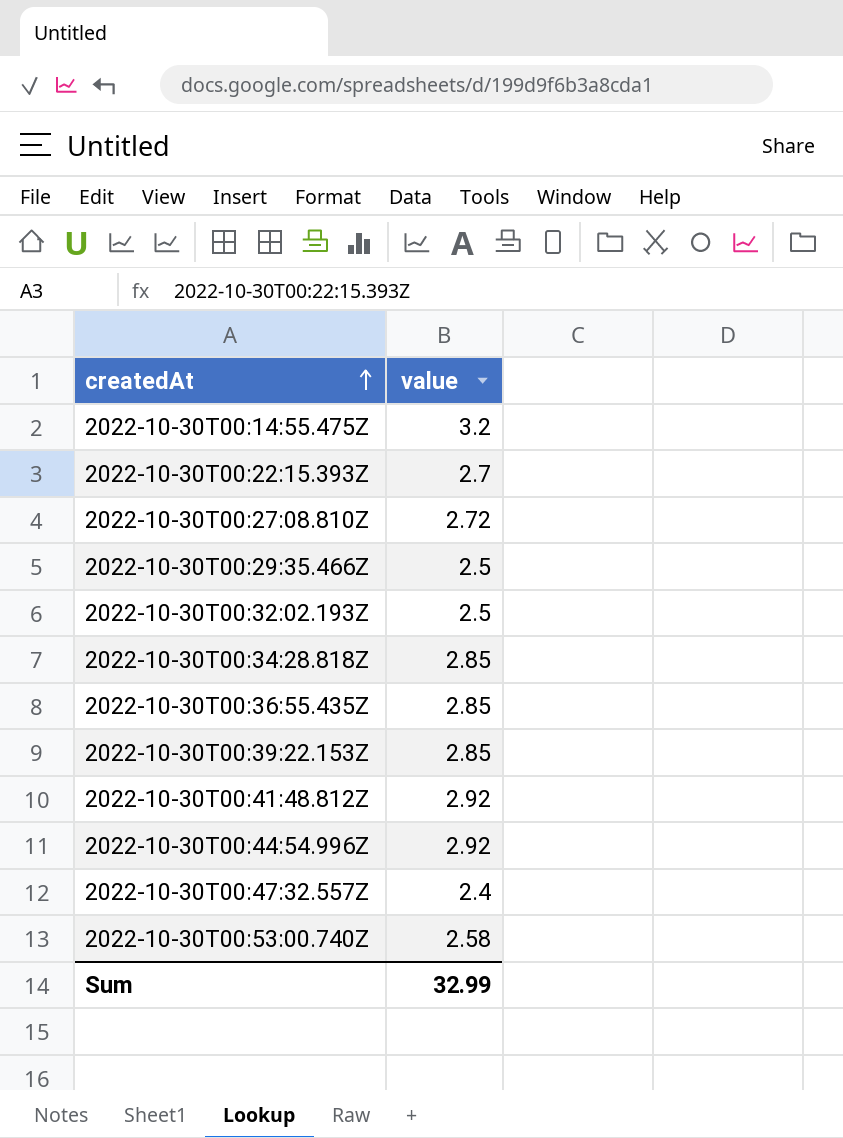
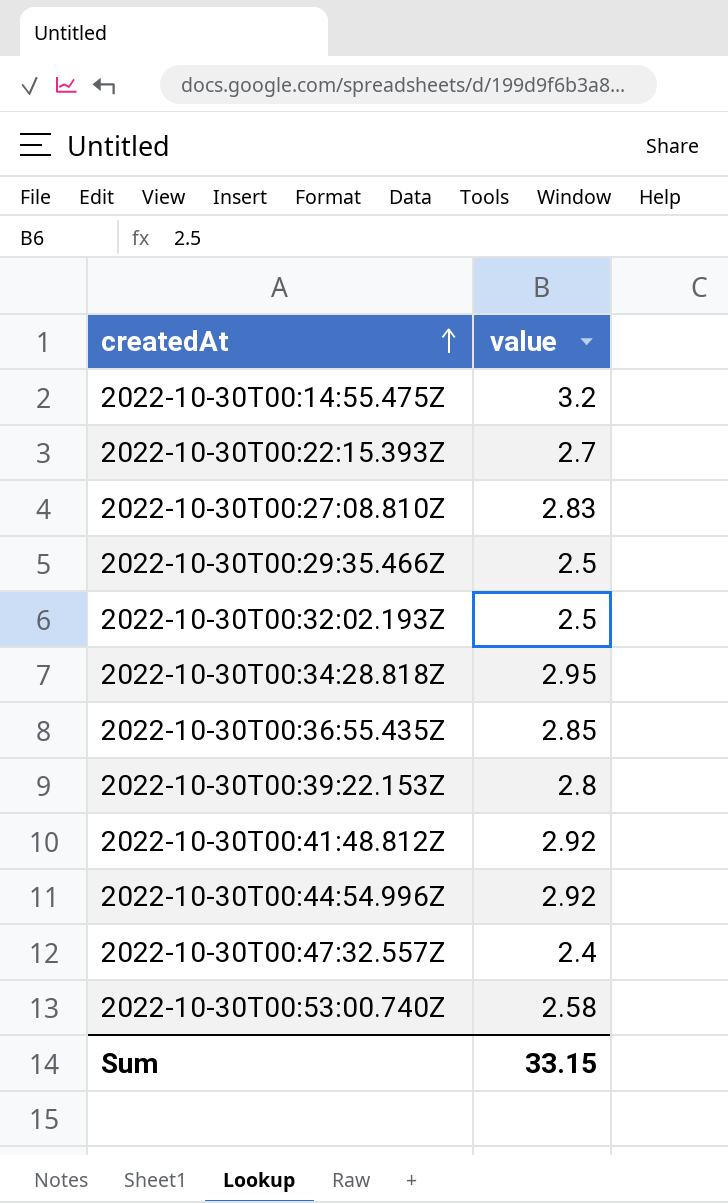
2022-10-30T00:27:08.810Z | value: 2.72 -> 2.83
2022-10-30T00:34:28.818Z | value: 2.85 -> 2.95
2022-10-30T00:39:22.153Z | value: 2.85 -> 2.8
Sum | value: 32.99 -> 33.15

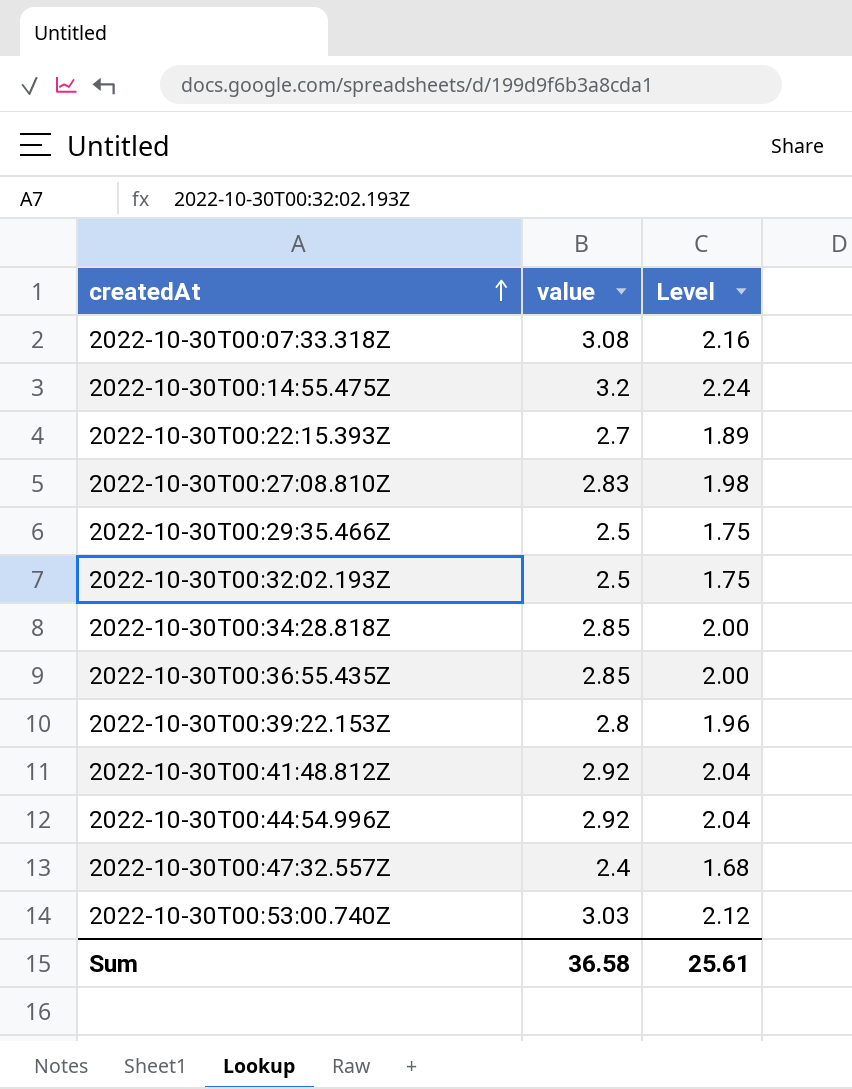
column Level | formula: none -> [value] * 0.7
row 2022-10-30T00:07:33.318Z: none -> 3.08 | 2.16
2022-10-30T00:34:28.818Z | value: 2.95 -> 2.85
2022-10-30T00:53:00.740Z | value: 2.58 -> 3.03
Sum | value: 33.15 -> 36.58

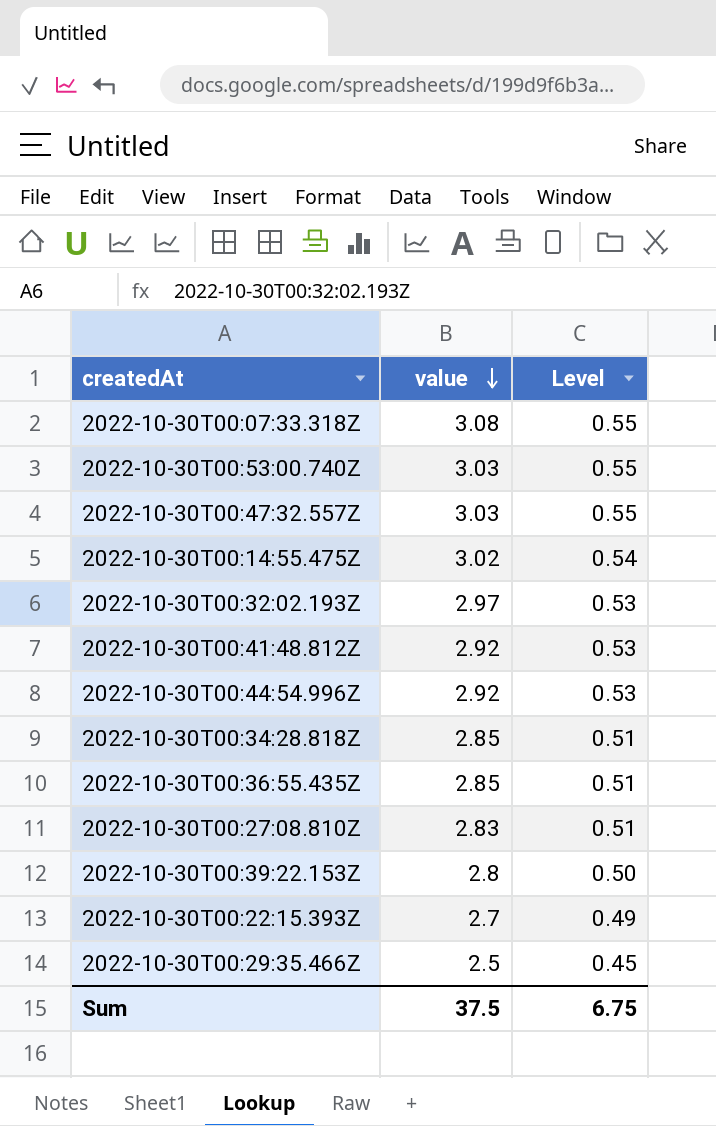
row order: createdAt ascending -> value descending
column Level | formula: [value] * 0.7 -> [value] * 0.18
2022-10-30T00:47:32.557Z | value: 2.4 -> 3.03
2022-10-30T00:14:55.475Z | value: 3.2 -> 3.02
2022-10-30T00:32:02.193Z | value: 2.5 -> 2.97
Sum | value: 36.58 -> 37.5
Sum | Level: 25.61 -> 6.75

